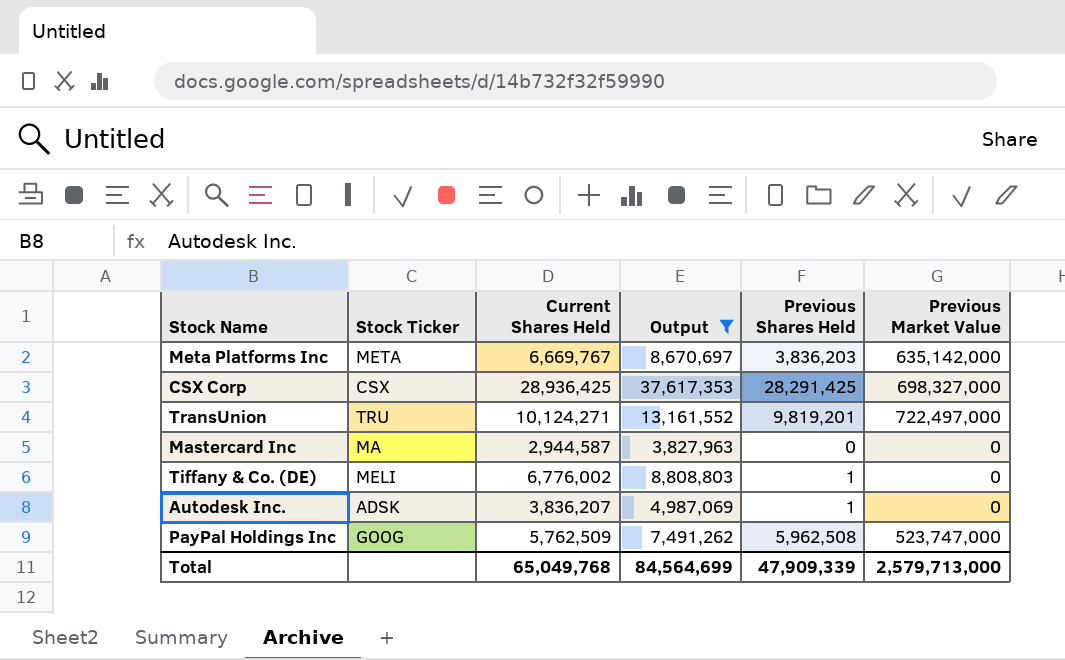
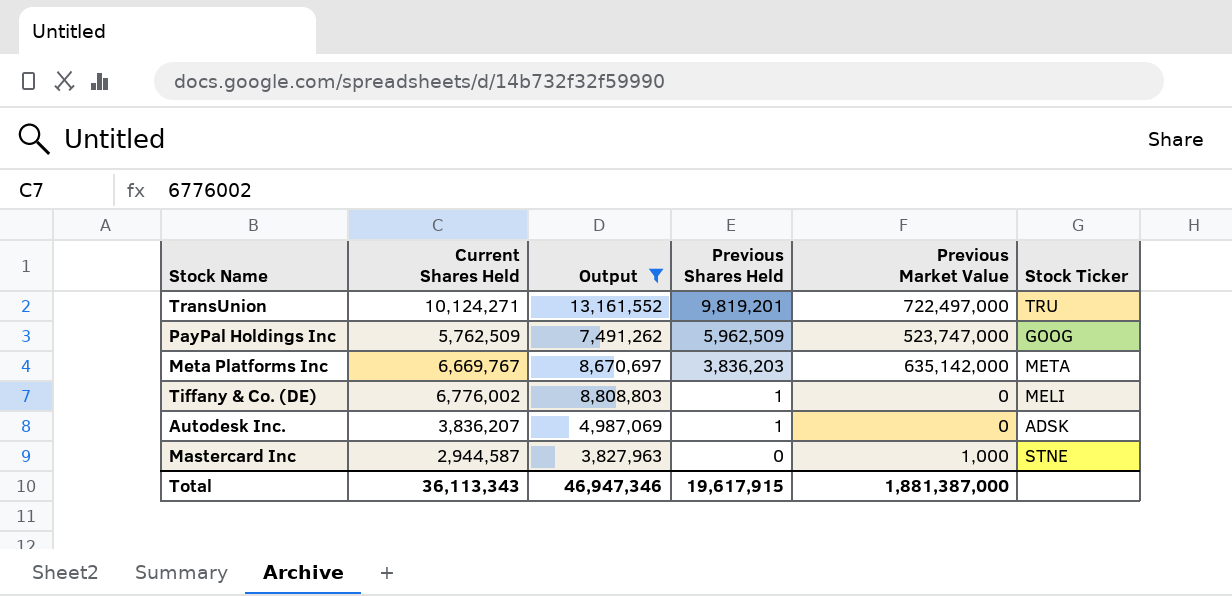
row order: none -> Previous Shares Held descending
column Stock Ticker | position: 2 -> 6
row CSX Corp: CSX | 28,936,425 | 37,617,353 | 28,291,425 | 698,327,000 -> none
PayPal Holdings Inc | Previous Shares Held: 5,962,508 -> 5,962,509
Mastercard Inc | Previous Market Value: 0 -> 1,000
Mastercard Inc | Stock Ticker: MA -> STNE
Total | Current Shares Held: 65,049,768 -> 36,113,343
Total | Output: 84,564,699 -> 46,947,346
Total | Previous Shares Held: 47,909,339 -> 19,617,915
Total | Previous Market Value: 2,579,713,000 -> 1,881,387,000

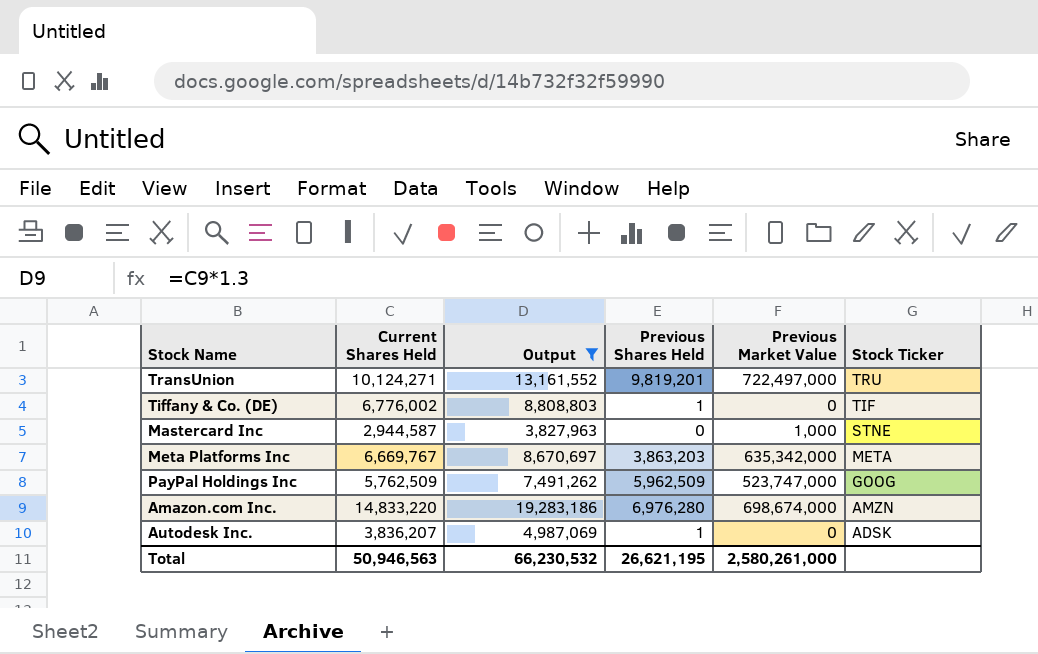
row order: Previous Shares Held descending -> Stock Ticker descending
Tiffany & Co. (DE) | Stock Ticker: MELI -> TIF
Meta Platforms Inc | Previous Shares Held: 3,836,203 -> 3,863,203
Meta Platforms Inc | Previous Market Value: 635,142,000 -> 635,342,000
row Amazon.com Inc.: none -> 14,833,220 | 19,283,186 | 6,976,280 | 698,674,000 | AMZN
Total | Current Shares Held: 36,113,343 -> 50,946,563
Total | Output: 46,947,346 -> 66,230,532
Total | Previous Shares Held: 19,617,915 -> 26,621,195
Total | Previous Market Value: 1,881,387,000 -> 2,580,261,000

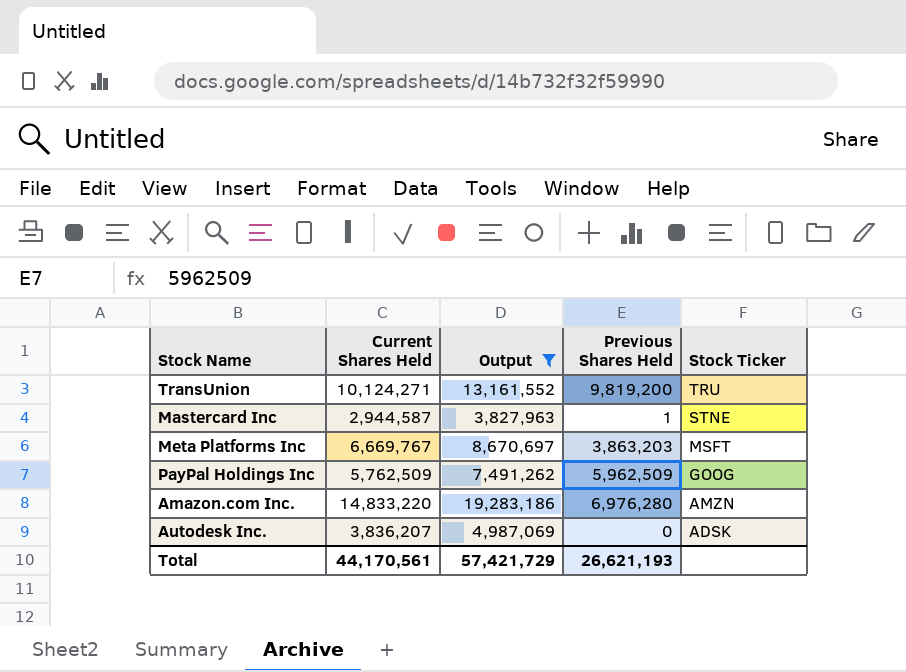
column Previous Market Value | position: 5 -> none
row Tiffany & Co. (DE): 6,776,002 | 8,808,803 | 1 | 0 | TIF -> none
TransUnion | Previous Shares Held: 9,819,201 -> 9,819,200
Mastercard Inc | Previous Shares Held: 0 -> 1
Meta Platforms Inc | Stock Ticker: META -> MSFT
Autodesk Inc. | Previous Shares Held: 1 -> 0
Total | Current Shares Held: 50,946,563 -> 44,170,561
Total | Output: 66,230,532 -> 57,421,729
Total | Previous Shares Held: 26,621,195 -> 26,621,193

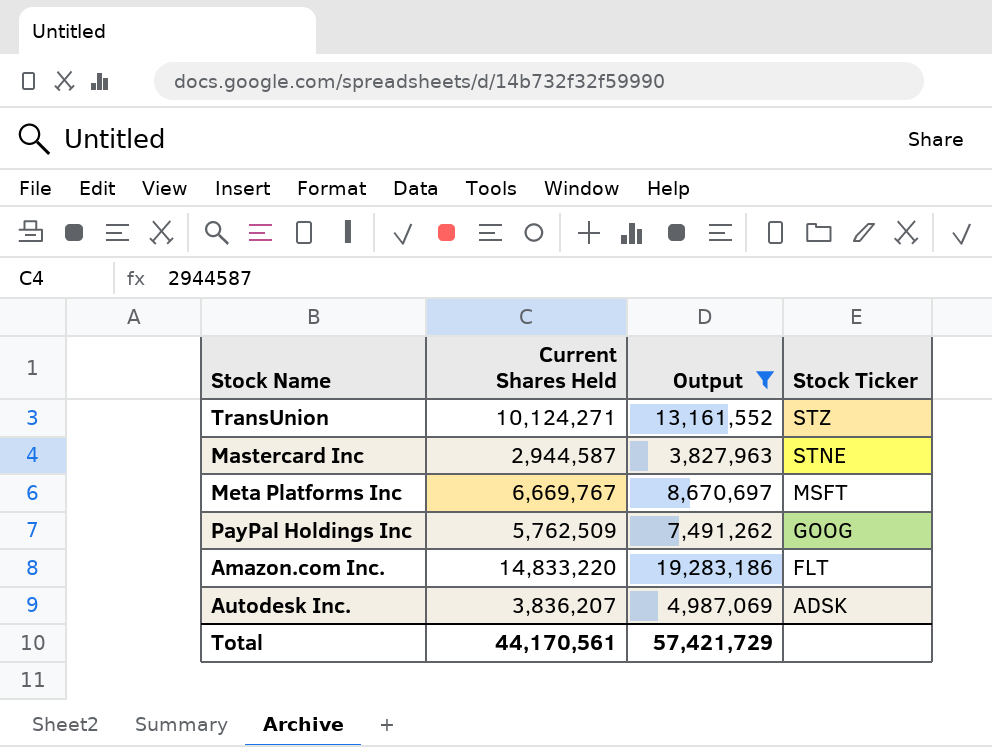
column Previous Shares Held | position: 4 -> none
TransUnion | Stock Ticker: TRU -> STZ
Amazon.com Inc. | Stock Ticker: AMZN -> FLT

